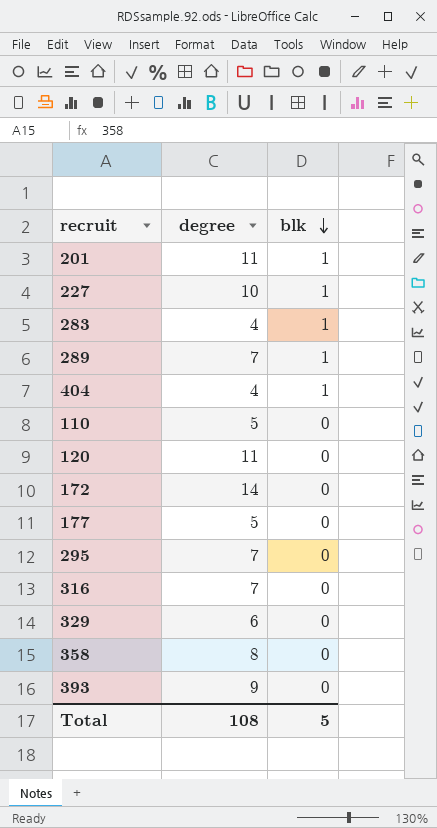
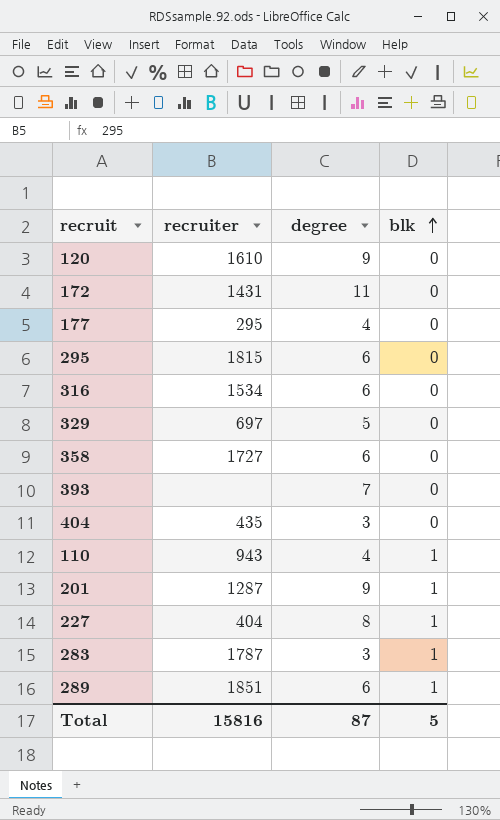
row order: blk descending -> blk ascending
column recruiter | position: none -> 2
120 | degree: 11 -> 9
172 | degree: 14 -> 11
177 | degree: 5 -> 4
295 | degree: 7 -> 6
316 | degree: 7 -> 6
329 | degree: 6 -> 5
358 | degree: 8 -> 6
393 | degree: 9 -> 7
404 | degree: 4 -> 3
404 | blk: 1 -> 0
110 | degree: 5 -> 4
110 | blk: 0 -> 1
201 | degree: 11 -> 9
227 | degree: 10 -> 8
283 | degree: 4 -> 3
289 | degree: 7 -> 6
Total | degree: 108 -> 87

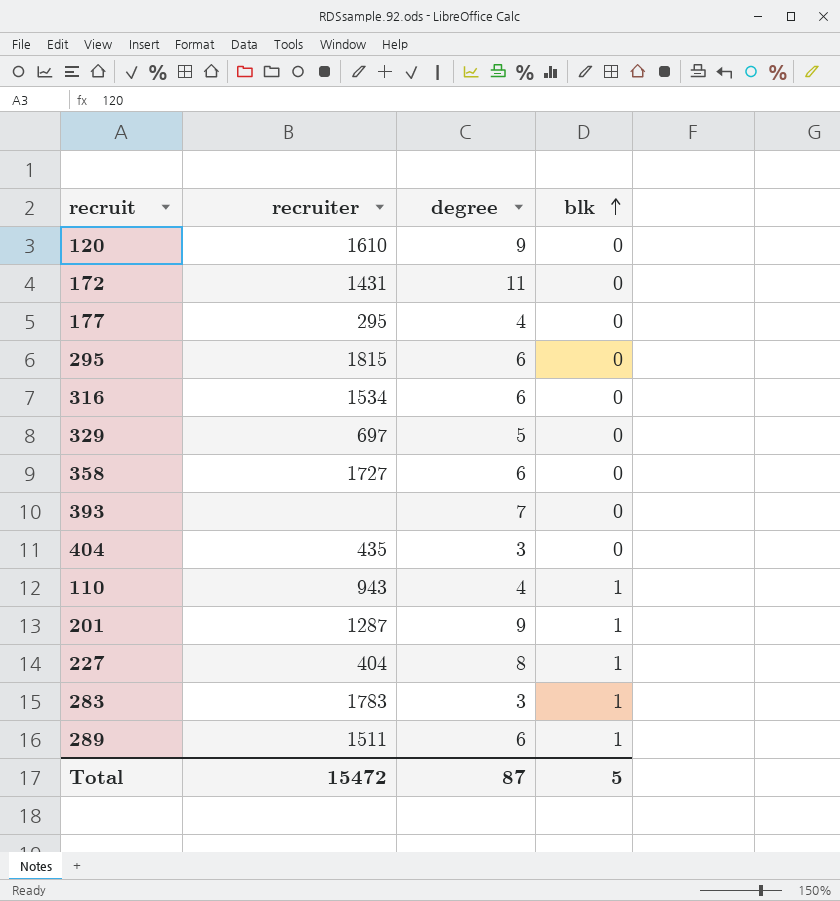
283 | recruiter: 1787 -> 1783
289 | recruiter: 1851 -> 1511
Total | recruiter: 15816 -> 15472

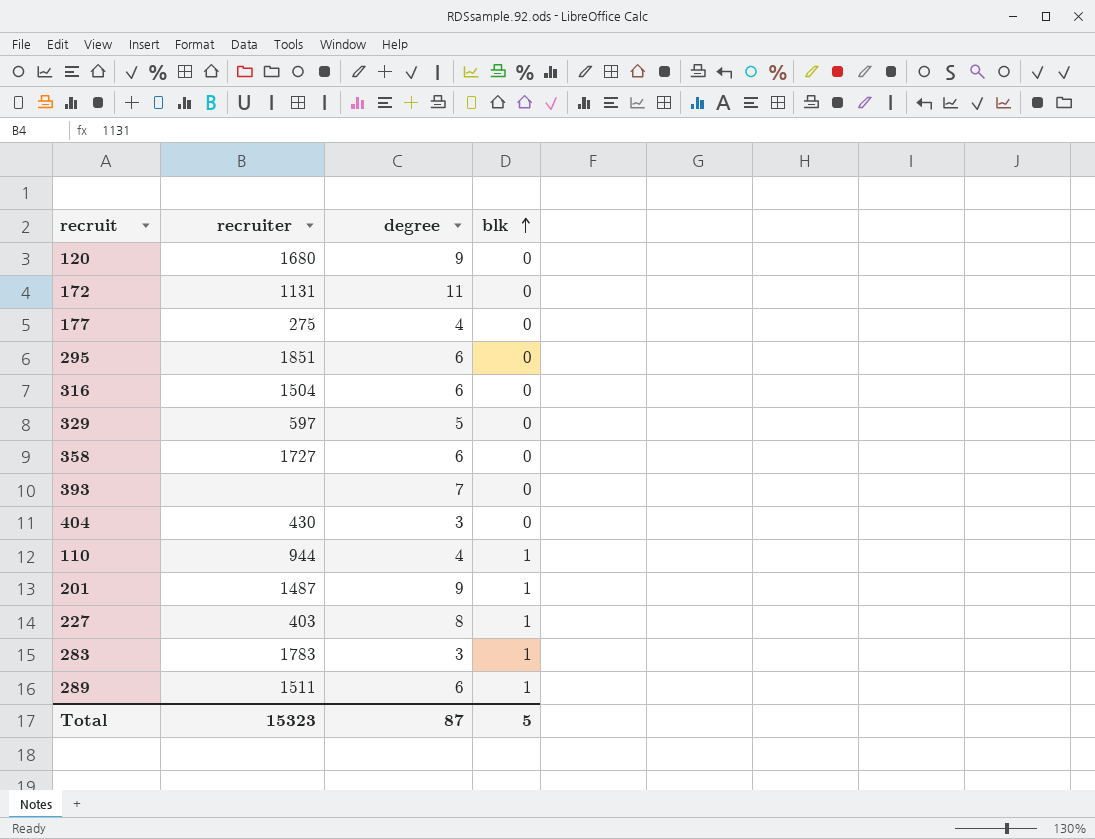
120 | recruiter: 1610 -> 1680
172 | recruiter: 1431 -> 1131
177 | recruiter: 295 -> 275
295 | recruiter: 1815 -> 1851
316 | recruiter: 1534 -> 1504
329 | recruiter: 697 -> 597
404 | recruiter: 435 -> 430
110 | recruiter: 943 -> 944
201 | recruiter: 1287 -> 1487
227 | recruiter: 404 -> 403
Total | recruiter: 15472 -> 15323

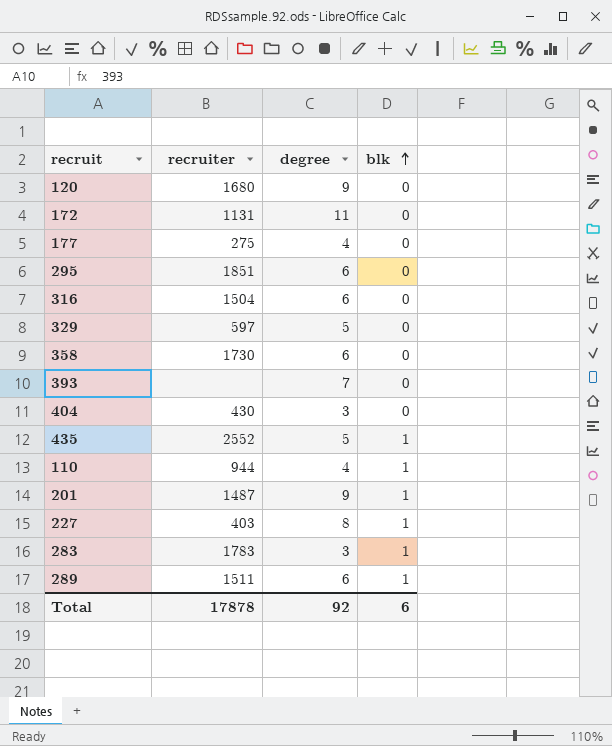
358 | recruiter: 1727 -> 1730
row 435: none -> 2552 | 5 | 1
Total | recruiter: 15323 -> 17878
Total | degree: 87 -> 92
Total | blk: 5 -> 6

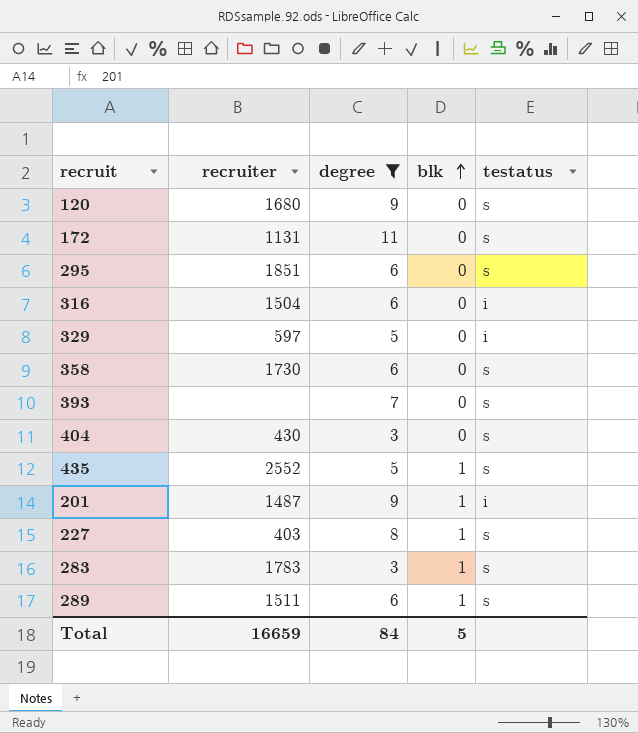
filter: none -> degree != 4
column testatus | position: none -> 5
Total | recruiter: 17878 -> 16659
Total | degree: 92 -> 84
Total | blk: 6 -> 5

